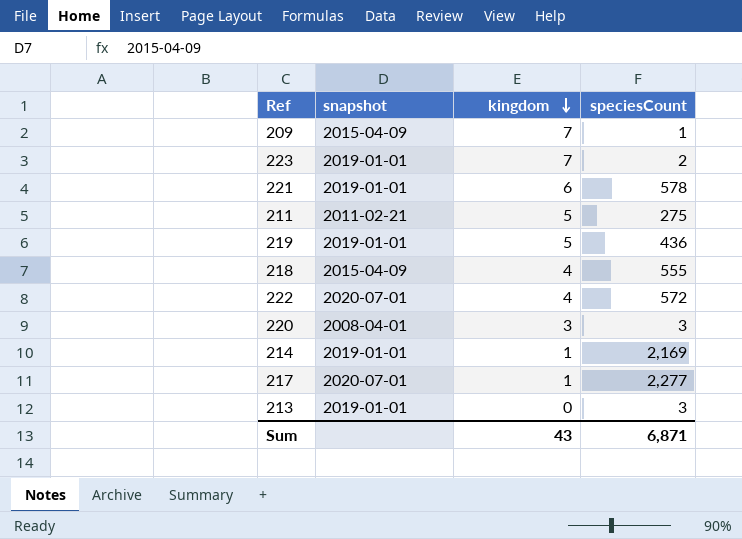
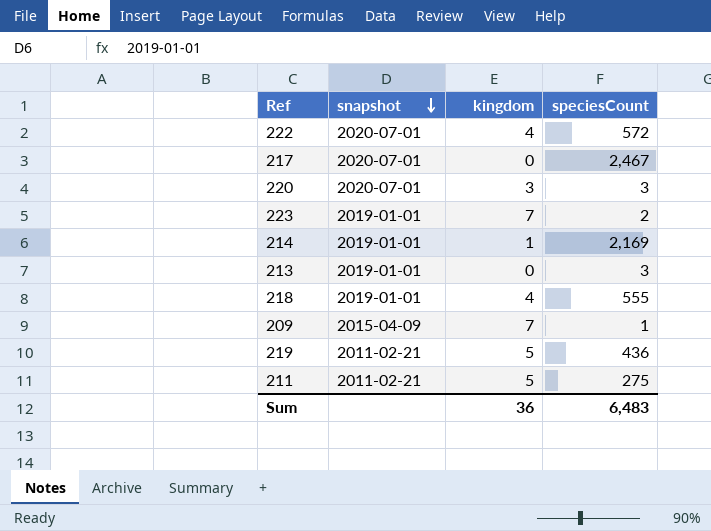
row order: kingdom descending -> snapshot descending
row 221: 2019-01-01 | 6 | 578 -> none
217 | kingdom: 1 -> 0
217 | speciesCount: 2,277 -> 2,467
220 | snapshot: 2008-04-01 -> 2020-07-01
218 | snapshot: 2015-04-09 -> 2019-01-01
219 | snapshot: 2019-01-01 -> 2011-02-21
Sum | kingdom: 43 -> 36
Sum | speciesCount: 6,871 -> 6,483

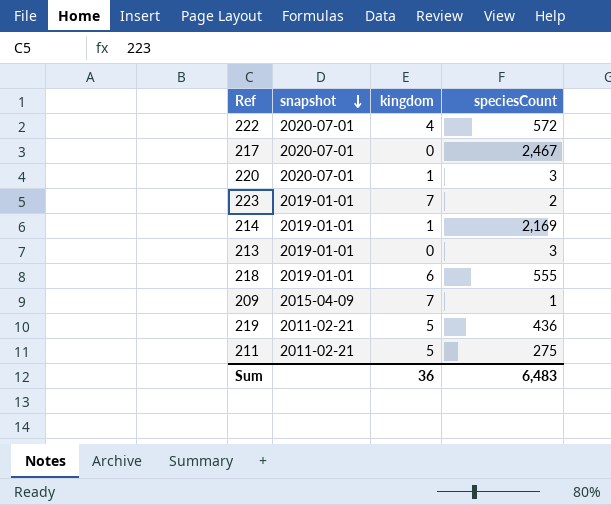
220 | kingdom: 3 -> 1
218 | kingdom: 4 -> 6

